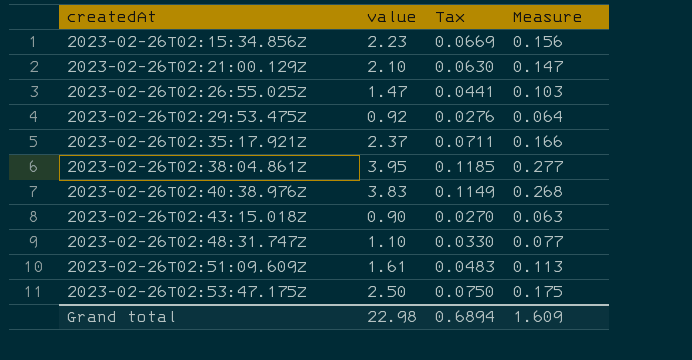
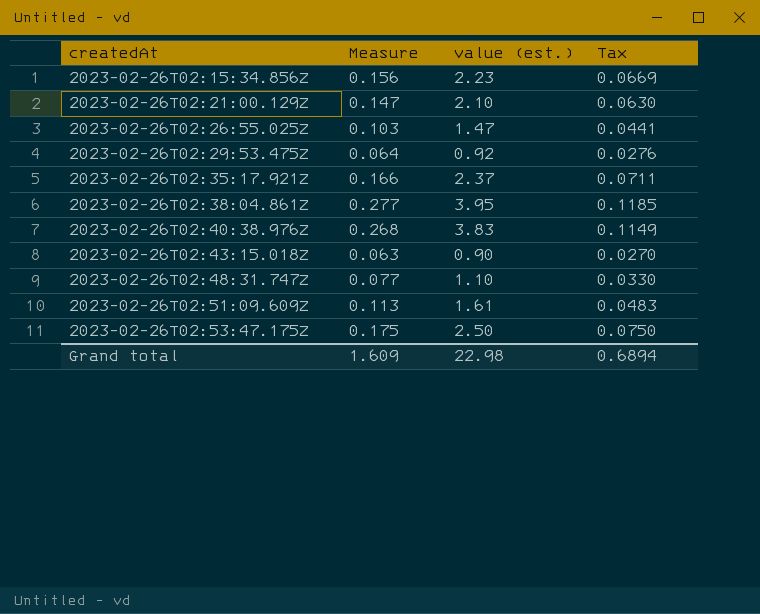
column Measure | position: 4 -> 2
column name: value -> value (est.)

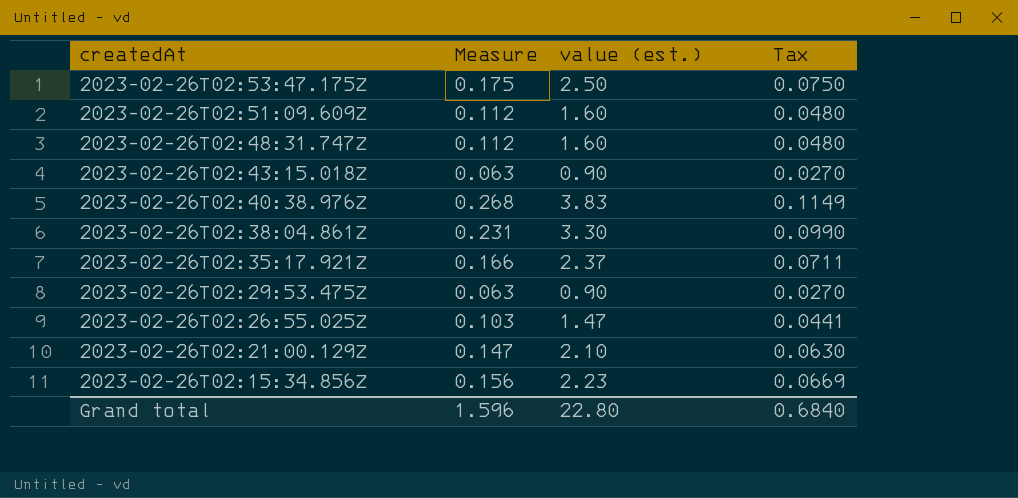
row order: createdAt ascending -> createdAt descending
2023-02-26T02:51:09.609Z | Measure: 0.113 -> 0.112
2023-02-26T02:51:09.609Z | value (est.): 1.61 -> 1.60
2023-02-26T02:51:09.609Z | Tax: 0.0483 -> 0.0480
2023-02-26T02:48:31.747Z | Measure: 0.077 -> 0.112
2023-02-26T02:48:31.747Z | value (est.): 1.10 -> 1.60
2023-02-26T02:48:31.747Z | Tax: 0.0330 -> 0.0480
2023-02-26T02:38:04.861Z | Measure: 0.277 -> 0.231
2023-02-26T02:38:04.861Z | value (est.): 3.95 -> 3.30
2023-02-26T02:38:04.861Z | Tax: 0.1185 -> 0.0990
2023-02-26T02:29:53.475Z | Measure: 0.064 -> 0.063
2023-02-26T02:29:53.475Z | value (est.): 0.92 -> 0.90
2023-02-26T02:29:53.475Z | Tax: 0.0276 -> 0.0270
Grand total | Measure: 1.609 -> 1.596
Grand total | value (est.): 22.98 -> 22.80
Grand total | Tax: 0.6894 -> 0.6840

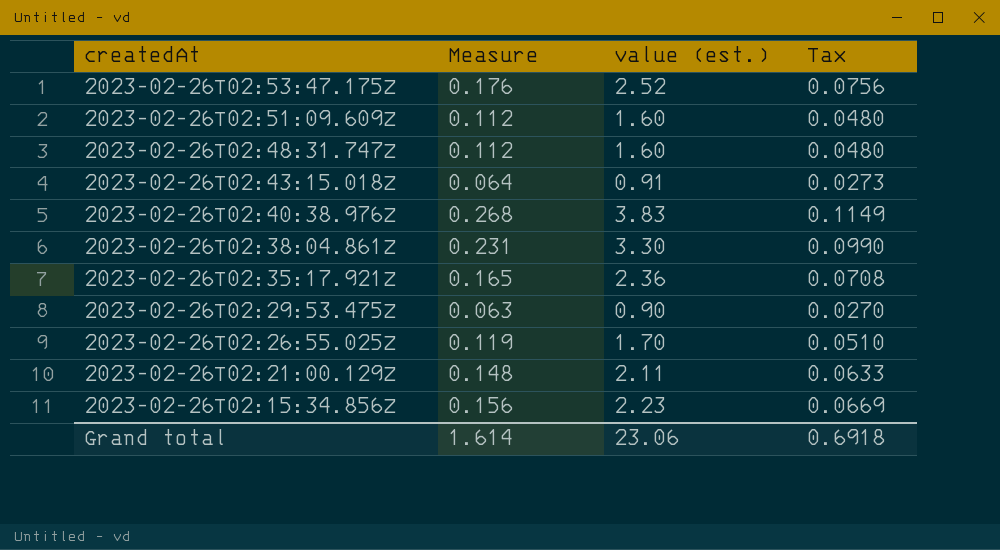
2023-02-26T02:53:47.175Z | Measure: 0.175 -> 0.176
2023-02-26T02:53:47.175Z | value (est.): 2.50 -> 2.52
2023-02-26T02:53:47.175Z | Tax: 0.0750 -> 0.0756
2023-02-26T02:43:15.018Z | Measure: 0.063 -> 0.064
2023-02-26T02:43:15.018Z | value (est.): 0.90 -> 0.91
2023-02-26T02:43:15.018Z | Tax: 0.0270 -> 0.0273
2023-02-26T02:35:17.921Z | Measure: 0.166 -> 0.165
2023-02-26T02:35:17.921Z | value (est.): 2.37 -> 2.36
2023-02-26T02:35:17.921Z | Tax: 0.0711 -> 0.0708
2023-02-26T02:26:55.025Z | Measure: 0.103 -> 0.119
2023-02-26T02:26:55.025Z | value (est.): 1.47 -> 1.70
2023-02-26T02:26:55.025Z | Tax: 0.0441 -> 0.0510
2023-02-26T02:21:00.129Z | Measure: 0.147 -> 0.148
2023-02-26T02:21:00.129Z | value (est.): 2.10 -> 2.11
2023-02-26T02:21:00.129Z | Tax: 0.0630 -> 0.0633
Grand total | Measure: 1.596 -> 1.614
Grand total | value (est.): 22.80 -> 23.06
Grand total | Tax: 0.6840 -> 0.6918

